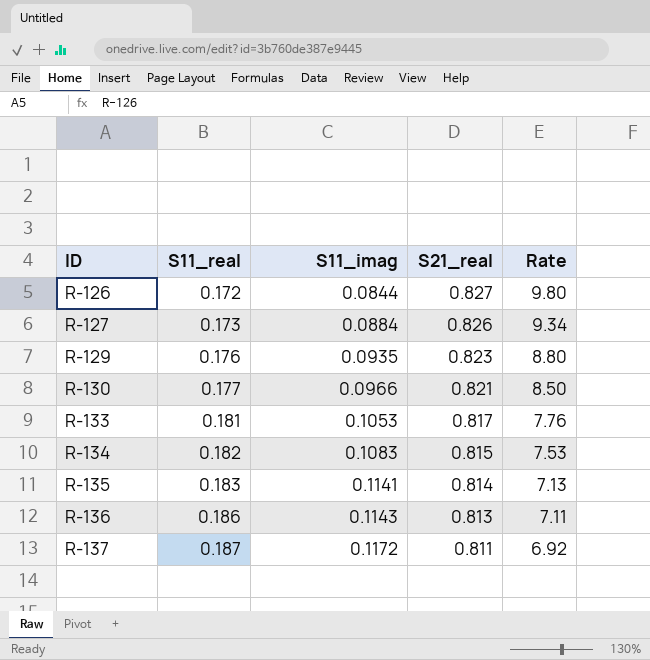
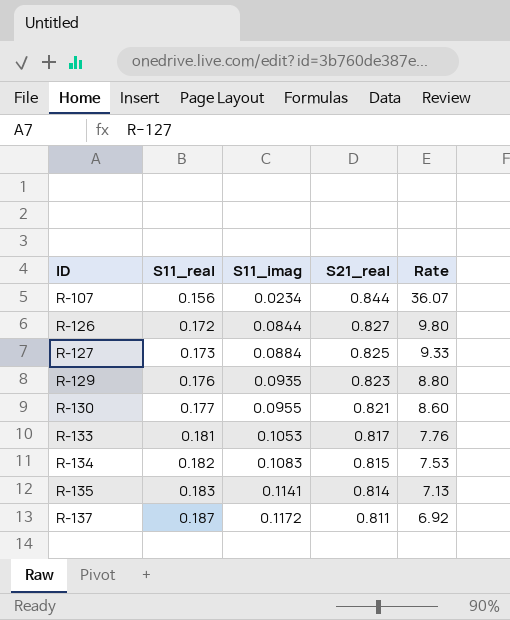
row R-136: 0.186 | 0.1143 | 0.813 | 7.11 -> none
row R-107: none -> 0.156 | 0.0234 | 0.844 | 36.07
R-127 | S21_real: 0.826 -> 0.825
R-127 | Rate: 9.34 -> 9.33
R-130 | S11_imag: 0.0966 -> 0.0955
R-130 | Rate: 8.50 -> 8.60

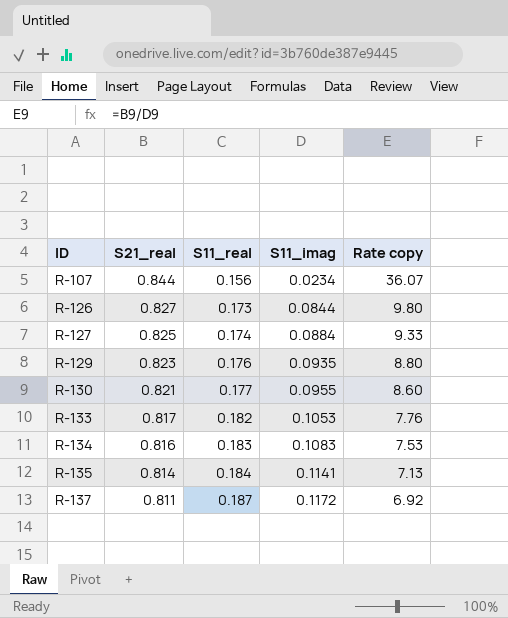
column S21_real | position: 4 -> 2
column name: Rate -> Rate copy
R-126 | S11_real: 0.172 -> 0.173
R-127 | S11_real: 0.173 -> 0.174
R-133 | S11_real: 0.181 -> 0.182
R-134 | S21_real: 0.815 -> 0.816
R-134 | S11_real: 0.182 -> 0.183
R-135 | S11_real: 0.183 -> 0.184

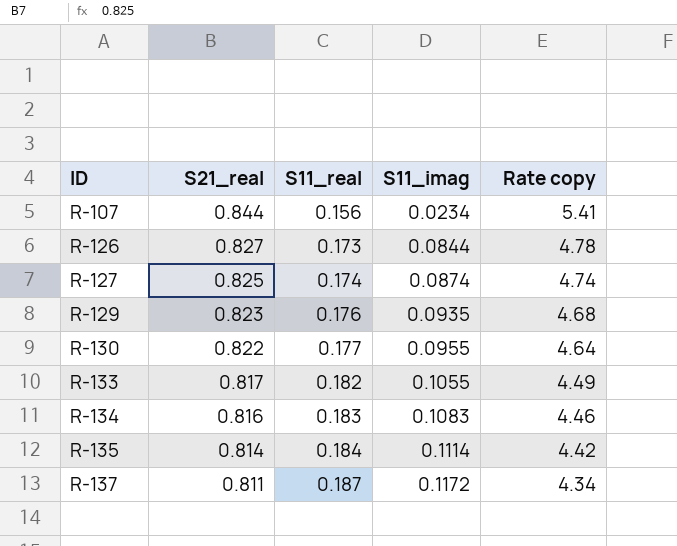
column Rate copy | formula: [S21_real] / [S11_imag] -> [S21_real] / [S11_real]
R-127 | S11_imag: 0.0884 -> 0.0874
R-130 | S21_real: 0.821 -> 0.822
R-133 | S11_imag: 0.1053 -> 0.1055
R-135 | S11_imag: 0.1141 -> 0.1114

